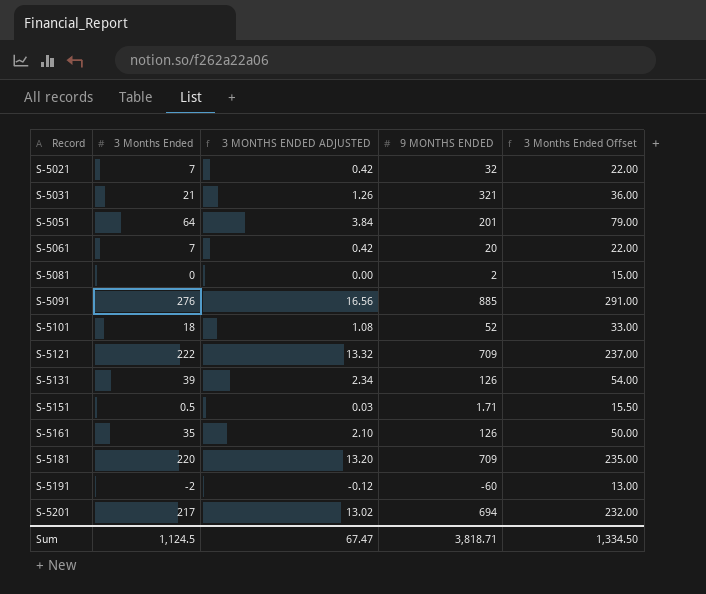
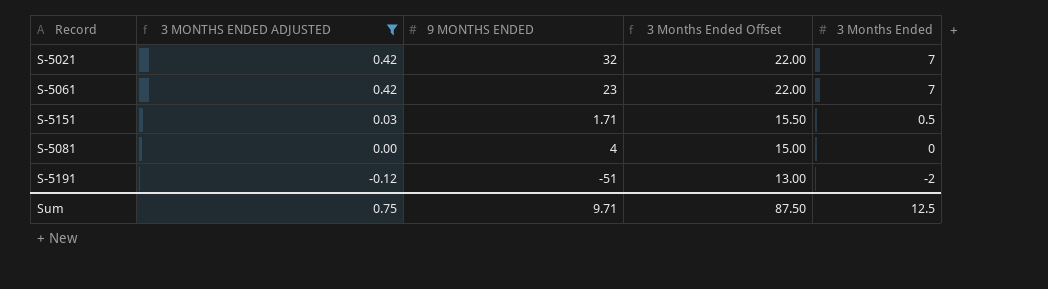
filter: none -> 3 MONTHS ENDED ADJUSTED <= 0.42
row order: Record ascending -> 3 MONTHS ENDED ADJUSTED descending
column 3 Months Ended | position: 2 -> 5
S-5061 | 9 MONTHS ENDED: 20 -> 23
S-5081 | 9 MONTHS ENDED: 2 -> 4
S-5191 | 9 MONTHS ENDED: -60 -> -51
Sum | 3 MONTHS ENDED ADJUSTED: 67.47 -> 0.75
Sum | 9 MONTHS ENDED: 3,818.71 -> 9.71
Sum | 3 Months Ended Offset: 1,334.50 -> 87.50
Sum | 3 Months Ended: 1,124.5 -> 12.5

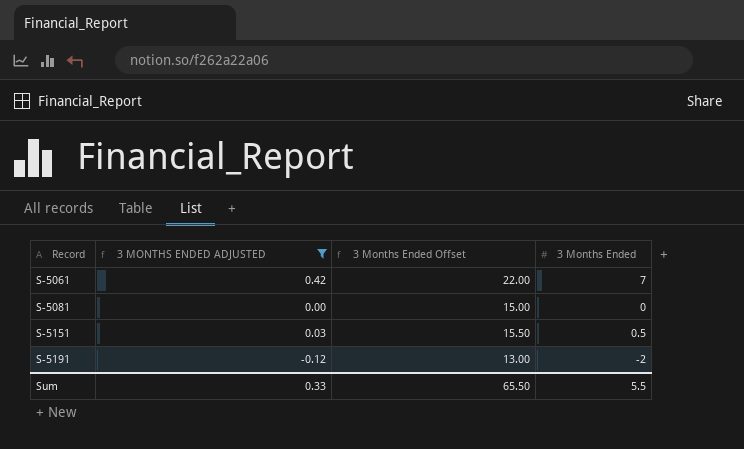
row order: 3 MONTHS ENDED ADJUSTED descending -> Record ascending
column 9 MONTHS ENDED | position: 3 -> none
row S-5021: 0.42 | 32 | 22.00 | 7 -> none
Sum | 3 MONTHS ENDED ADJUSTED: 0.75 -> 0.33
Sum | 3 Months Ended Offset: 87.50 -> 65.50
Sum | 3 Months Ended: 12.5 -> 5.5

